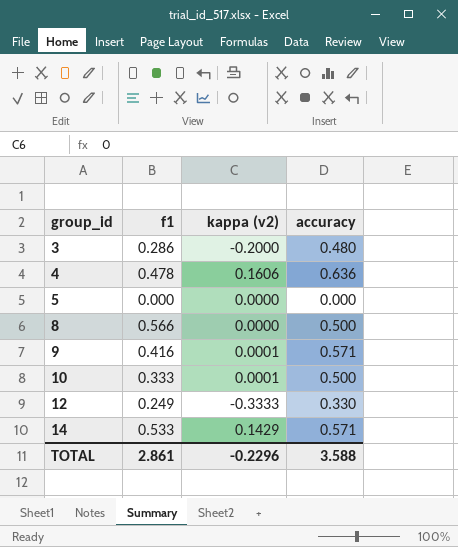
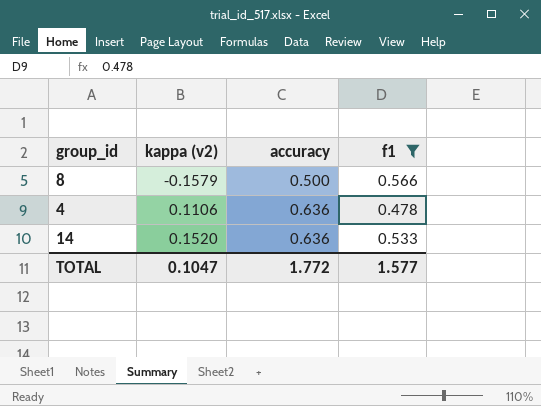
filter: none -> f1 >= 0.478
row order: group_id ascending -> kappa (v2) ascending
column f1 | position: 2 -> 4
8 | kappa (v2): 0.0000 -> -0.1579
4 | kappa (v2): 0.1606 -> 0.1106
14 | kappa (v2): 0.1429 -> 0.1520
14 | accuracy: 0.571 -> 0.636
TOTAL | kappa (v2): -0.2296 -> 0.1047
TOTAL | accuracy: 3.588 -> 1.772
TOTAL | f1: 2.861 -> 1.577

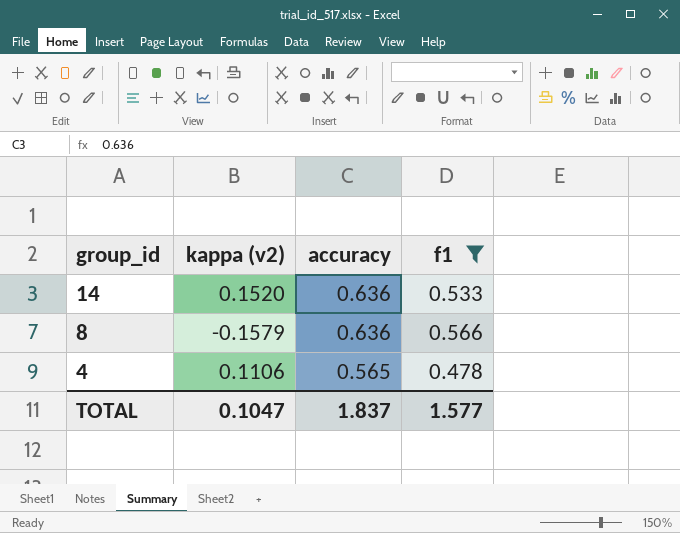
row order: kappa (v2) ascending -> group_id descending
8 | accuracy: 0.500 -> 0.636
4 | accuracy: 0.636 -> 0.565
TOTAL | accuracy: 1.772 -> 1.837

